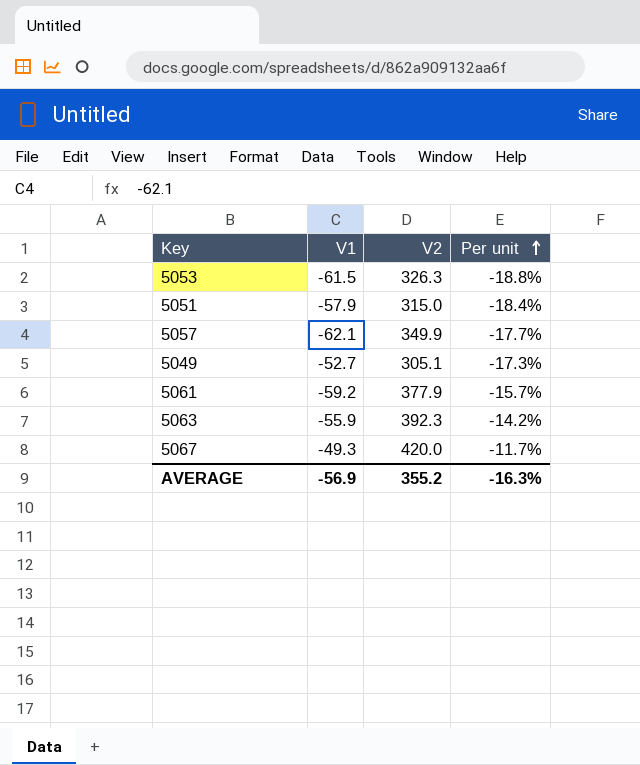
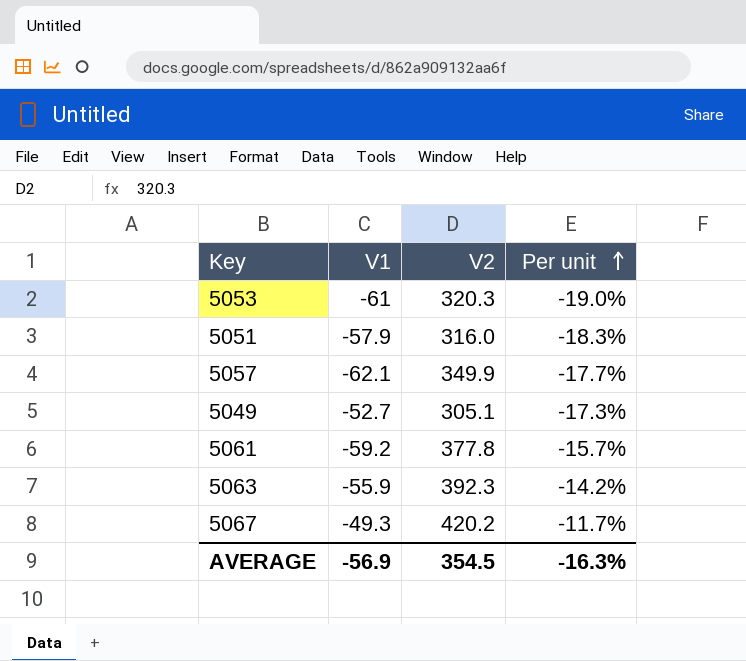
5053 | V1: -61.5 -> -61
5053 | V2: 326.3 -> 320.3
5053 | Per unit: -18.8% -> -19.0%
5051 | V2: 315.0 -> 316.0
5051 | Per unit: -18.4% -> -18.3%
5061 | V2: 377.9 -> 377.8
5067 | V2: 420.0 -> 420.2
AVERAGE | V2: 355.2 -> 354.5

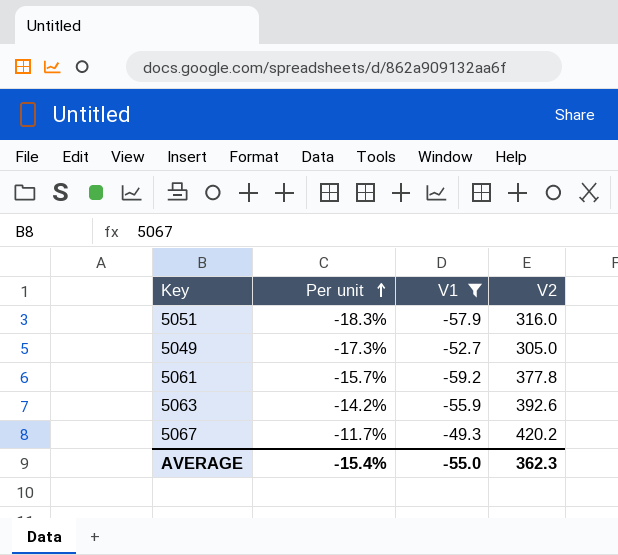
filter: none -> V1 >= -59.2
column Per unit | position: 4 -> 2
5049 | V2: 305.1 -> 305.0
5063 | V2: 392.3 -> 392.6
AVERAGE | Per unit: -16.3% -> -15.4%
AVERAGE | V1: -56.9 -> -55.0
AVERAGE | V2: 354.5 -> 362.3

